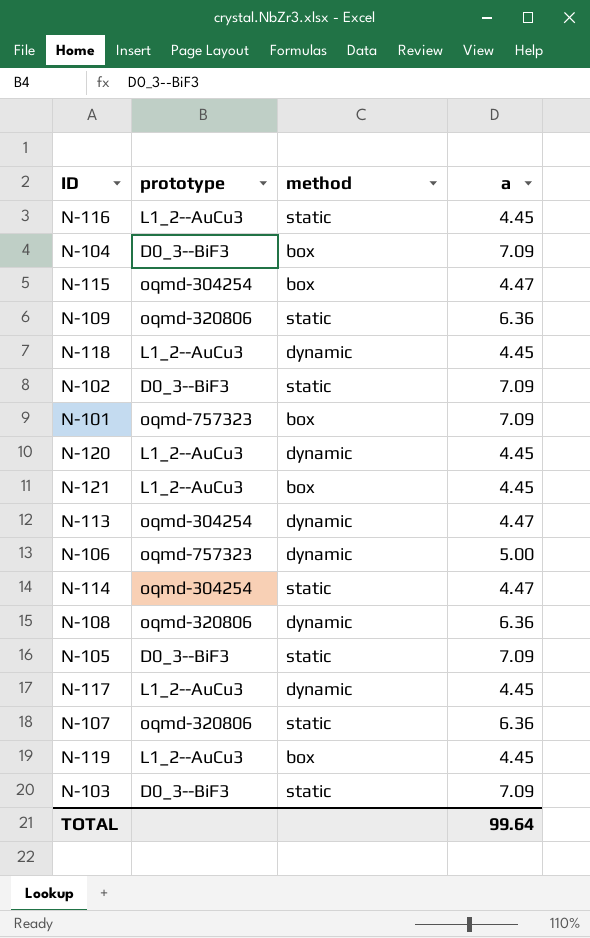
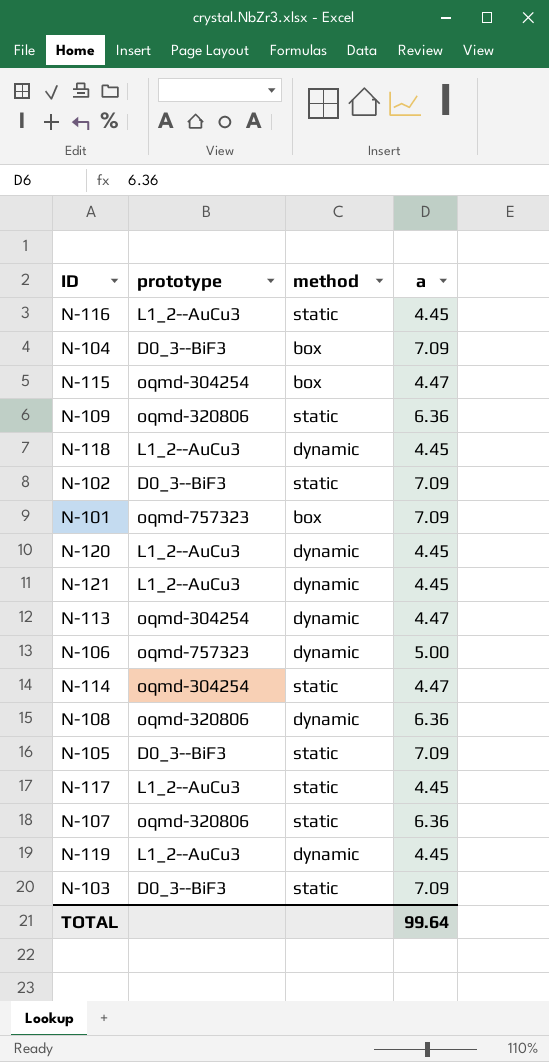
N-121 | method: box -> dynamic
N-117 | method: dynamic -> static
N-119 | method: box -> dynamic

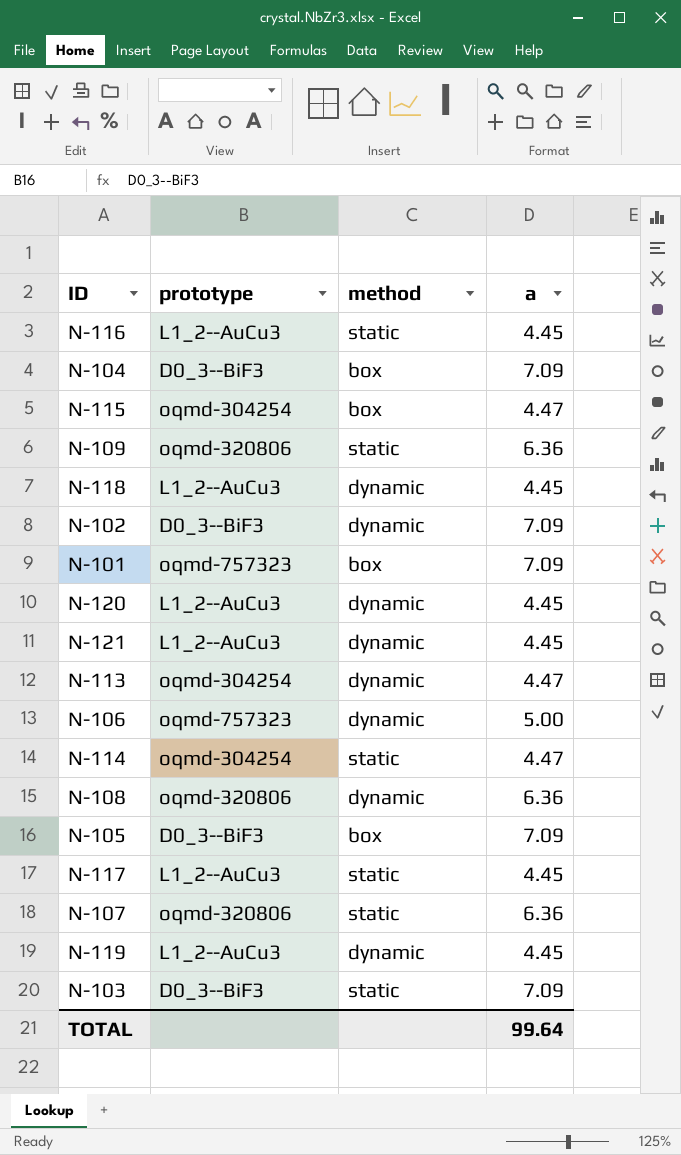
N-102 | method: static -> dynamic
N-105 | method: static -> box

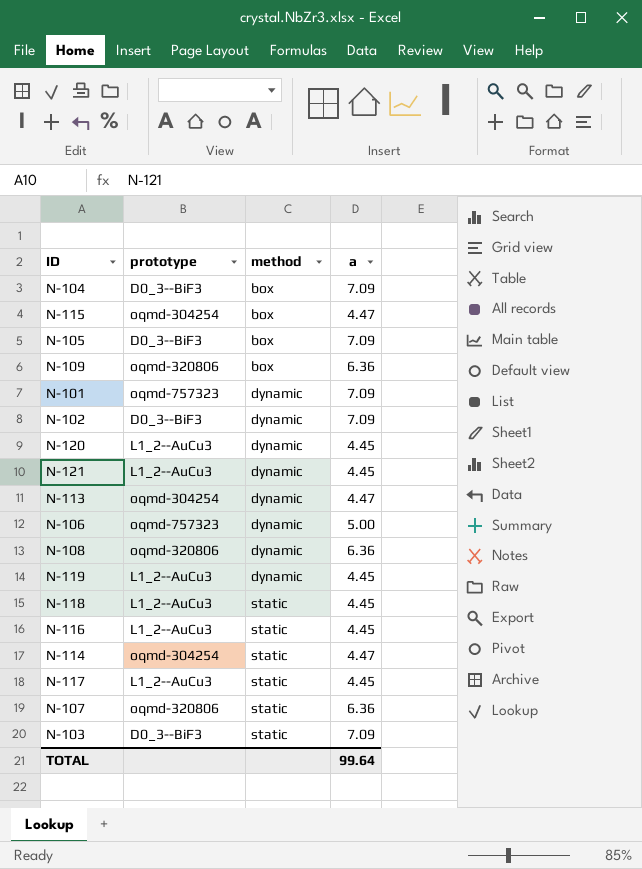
row order: none -> method ascending
N-109 | method: static -> box
N-101 | method: box -> dynamic
N-118 | method: dynamic -> static

